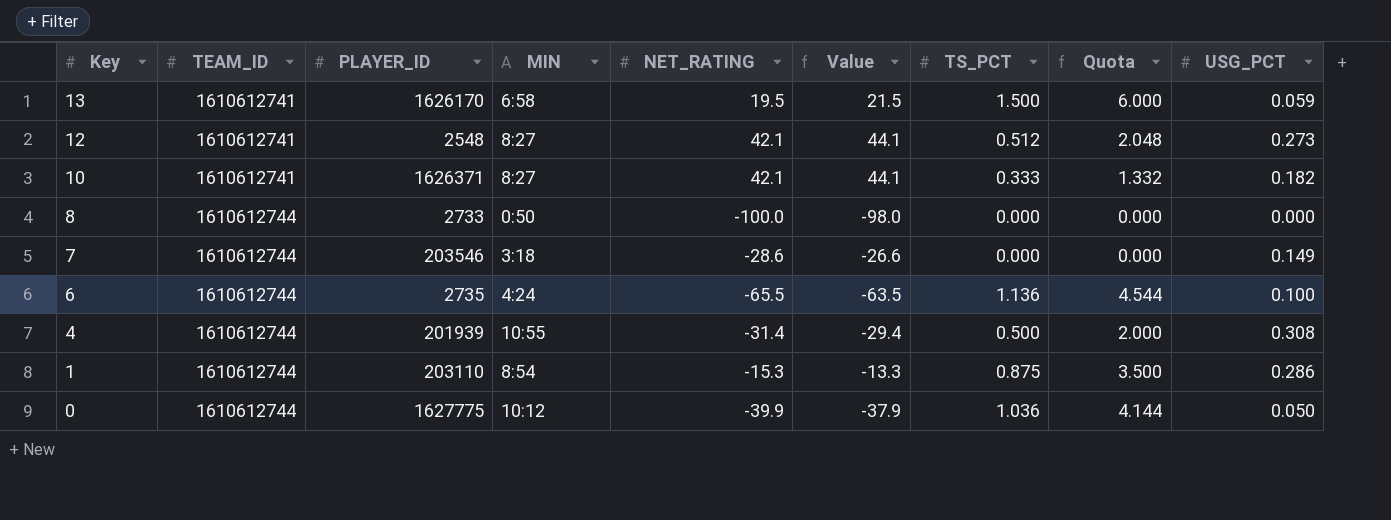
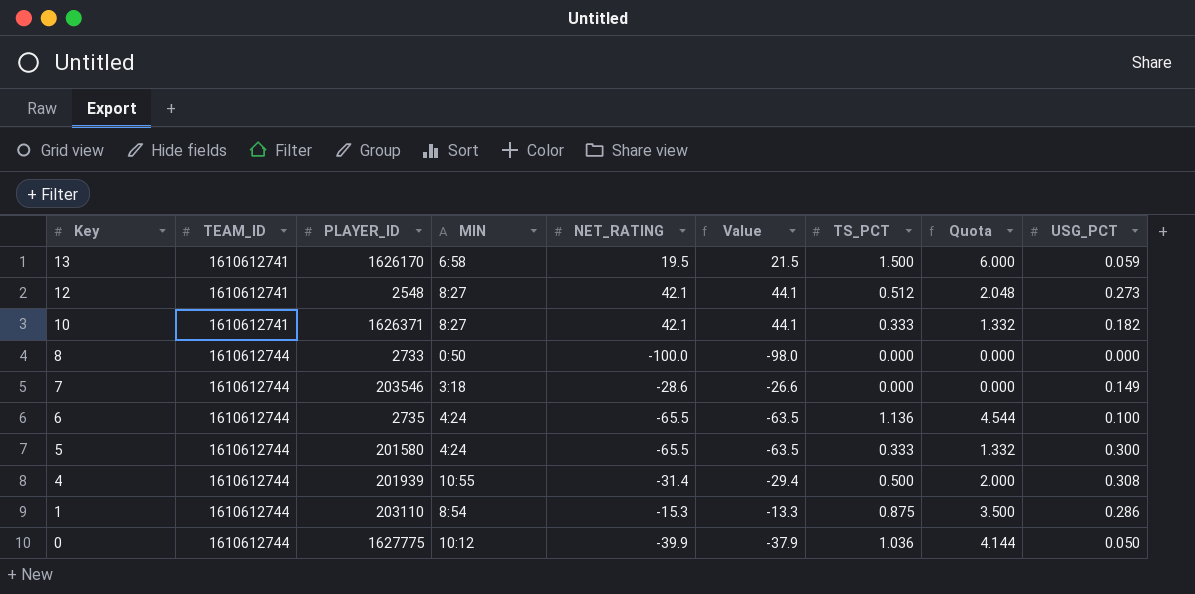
row 5: none -> 1610612744 | 201580 | 4:24 | -65.5 | -63.5 | 0.333 | 1.332 | 0.300

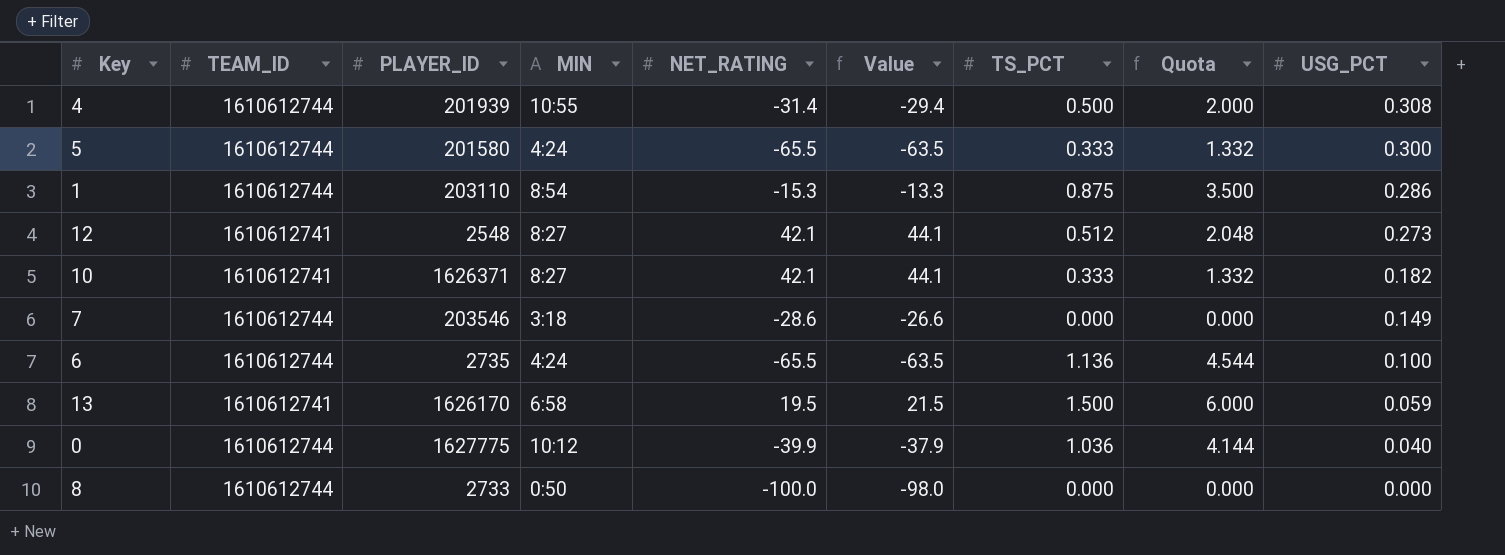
row order: Key descending -> USG_PCT descending
0 | USG_PCT: 0.050 -> 0.040

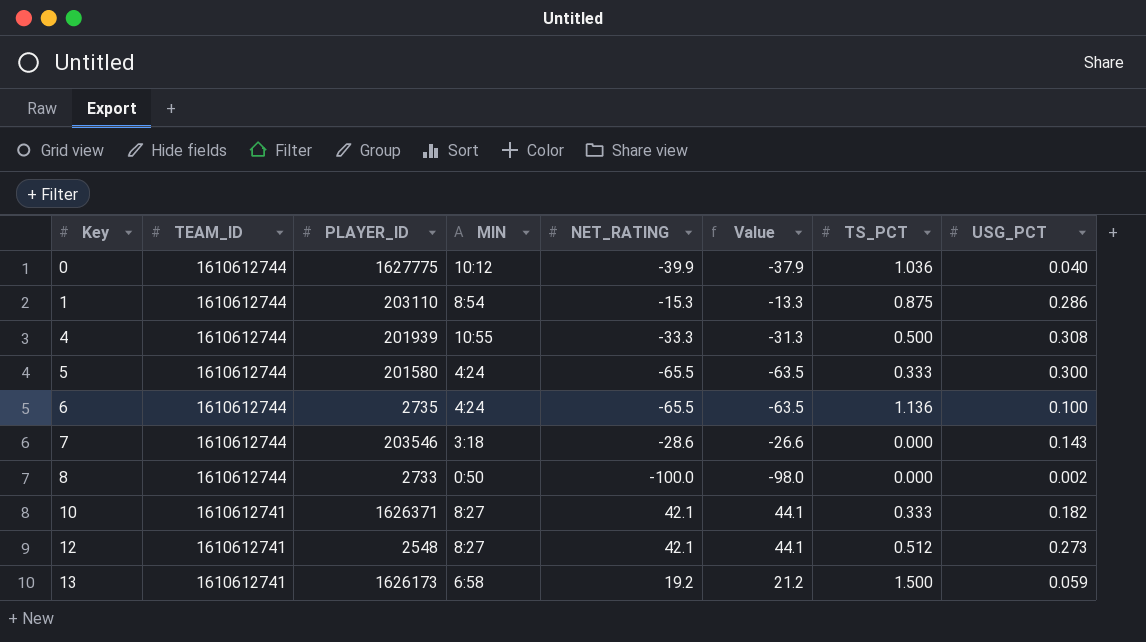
row order: USG_PCT descending -> Key ascending
column Quota | formula: [TS_PCT] * 4 -> none
4 | NET_RATING: -31.4 -> -33.3
4 | Value: -29.4 -> -31.3
7 | USG_PCT: 0.149 -> 0.143
8 | USG_PCT: 0.000 -> 0.002
13 | PLAYER_ID: 1626170 -> 1626173
13 | NET_RATING: 19.5 -> 19.2
13 | Value: 21.5 -> 21.2

